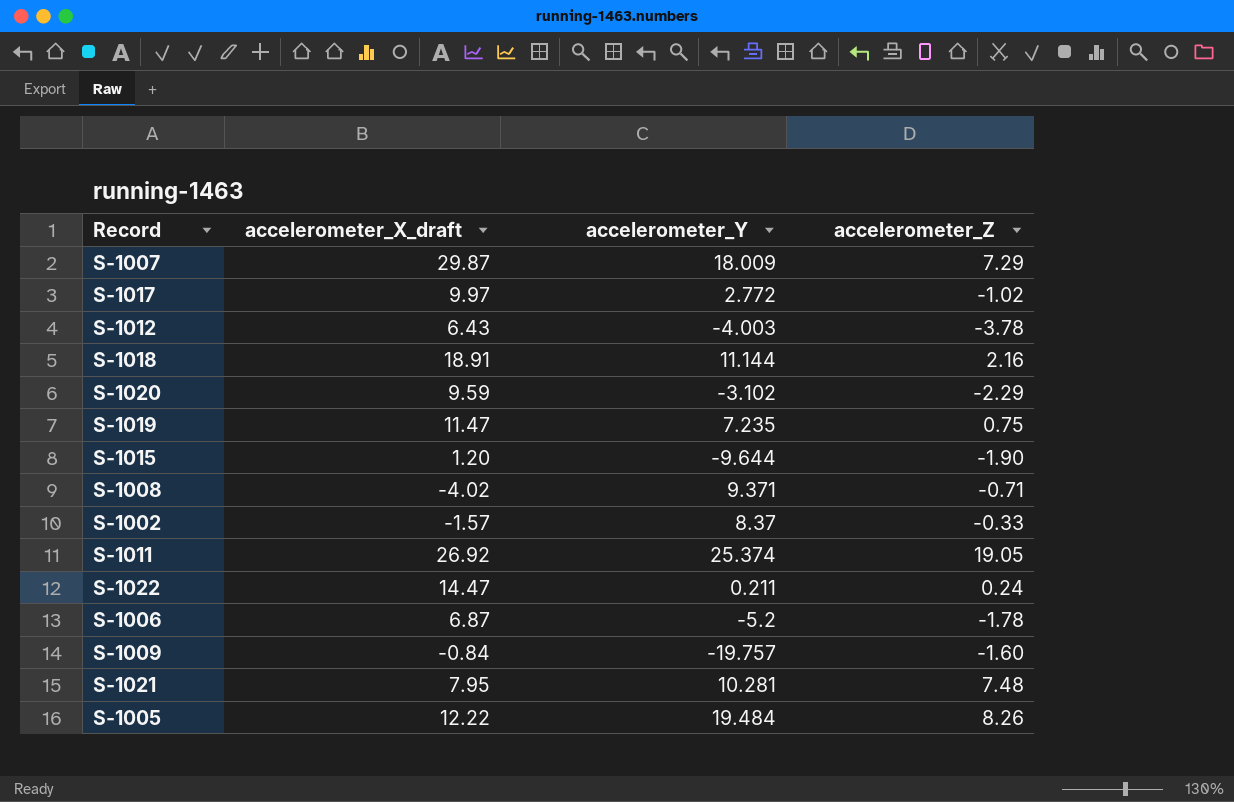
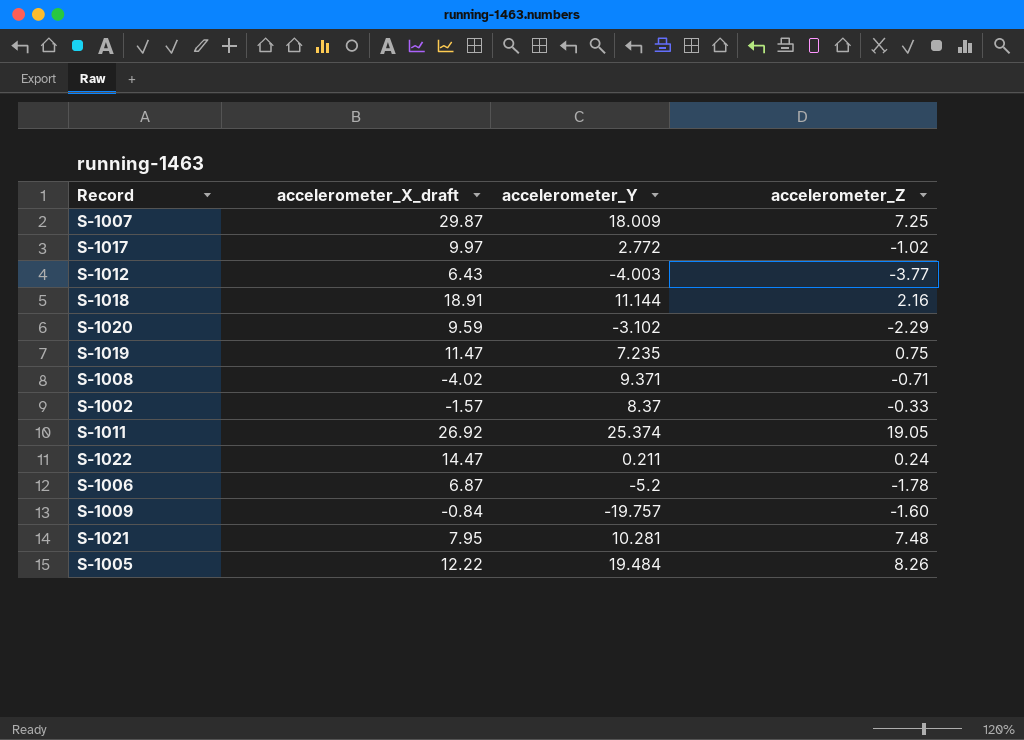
row S-1015: 1.20 | -9.644 | -1.90 -> none
S-1007 | accelerometer_Z: 7.29 -> 7.25
S-1012 | accelerometer_Z: -3.78 -> -3.77

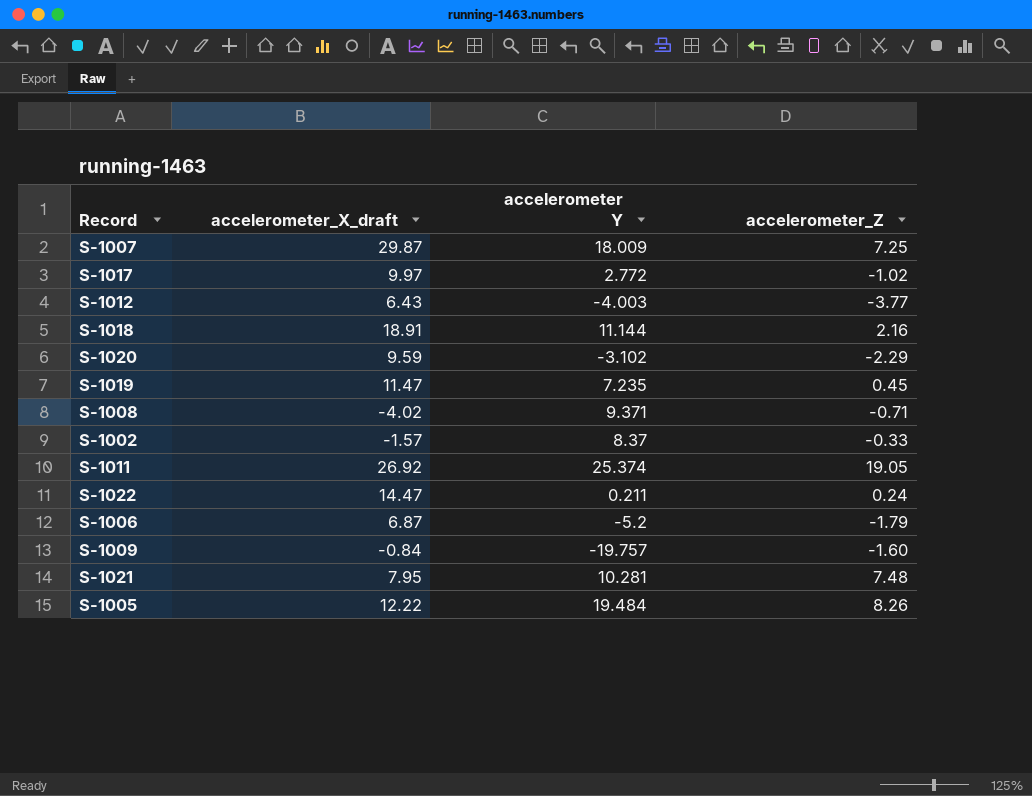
column name: accelerometer_Y -> accelerometer Y
S-1019 | accelerometer_Z: 0.75 -> 0.45
S-1006 | accelerometer_Z: -1.78 -> -1.79

